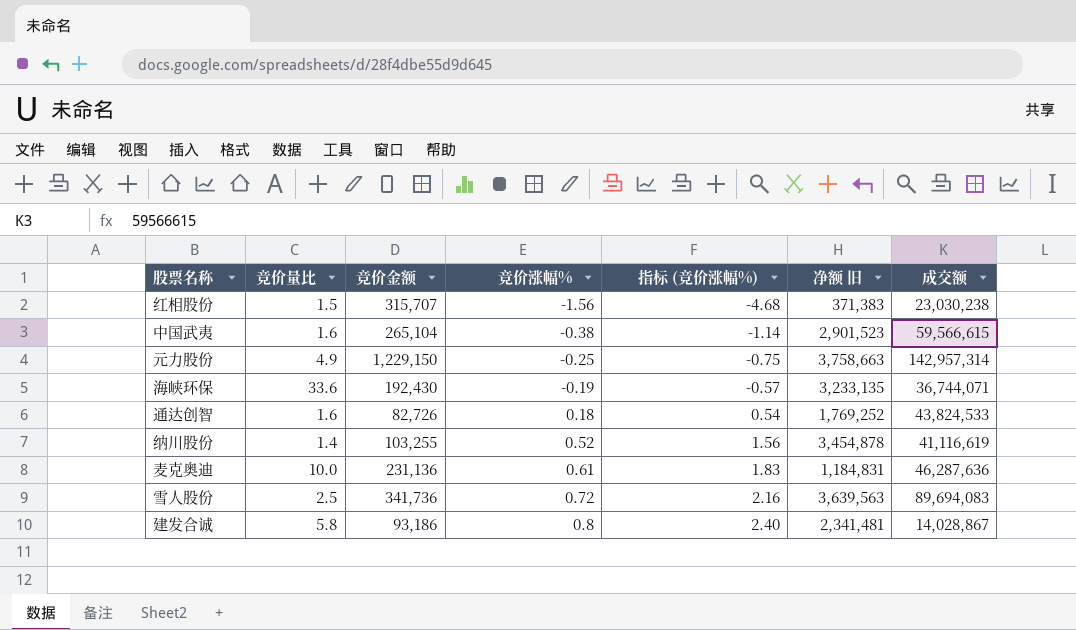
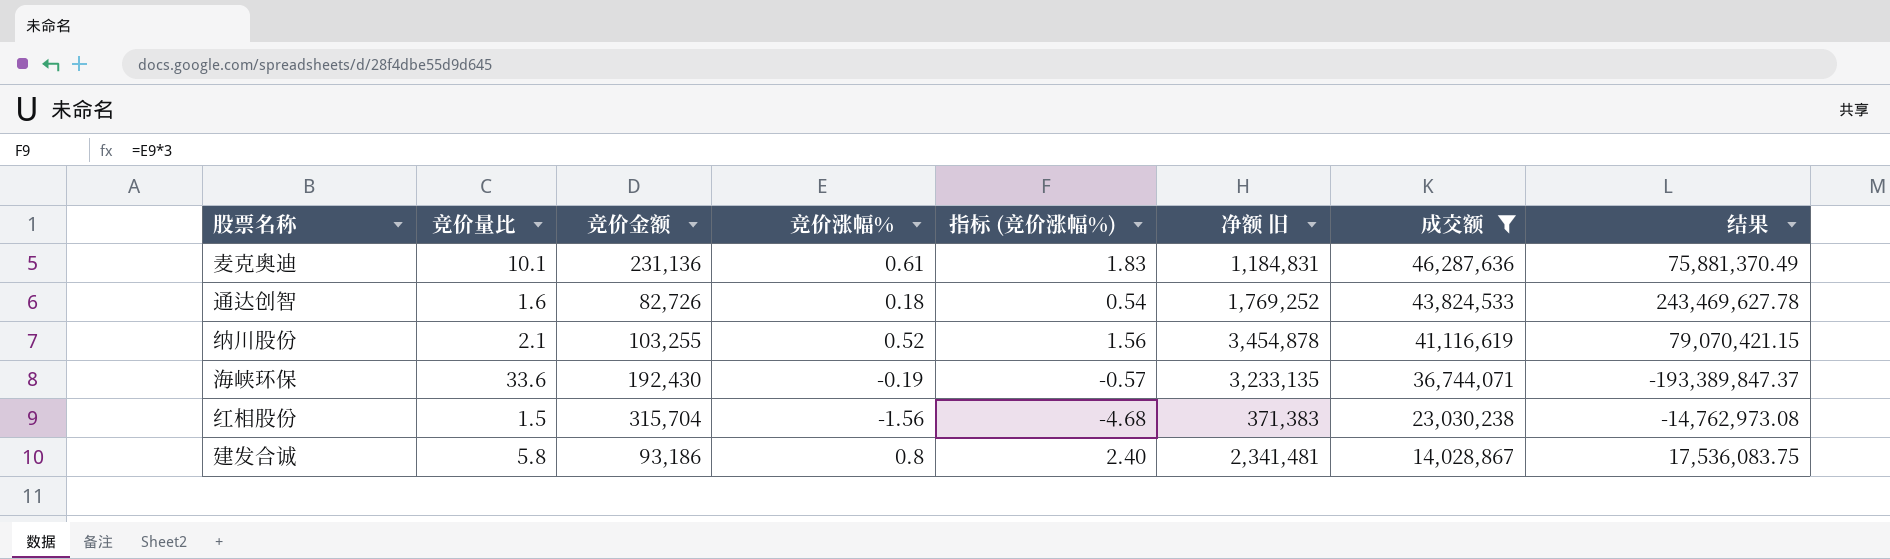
filter: none -> 成交额 <= 46,287,636
row order: 竞价涨幅% ascending -> 成交额 descending
column 结果 | formula: none -> [成交额] / [竞价涨幅%]
麦克奥迪 | 竞价量比: 10.0 -> 10.1
纳川股份 | 竞价量比: 1.4 -> 2.1
红相股份 | 竞价金额: 315,707 -> 315,704

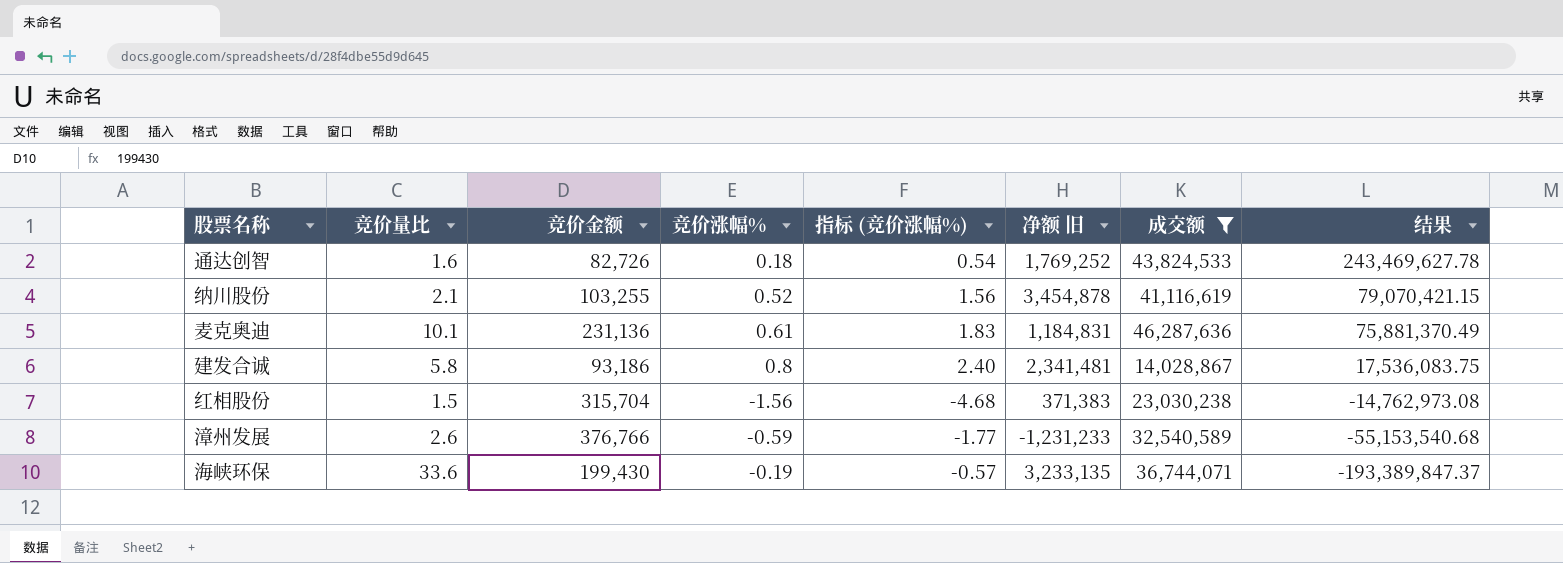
row order: 成交额 descending -> 结果 descending
row 漳州发展: none -> 2.6 | 376,766 | -0.59 | -1.77 | -1,231,233 | 32,540,589 | -55,153,540.68
海峡环保 | 竞价金额: 192,430 -> 199,430

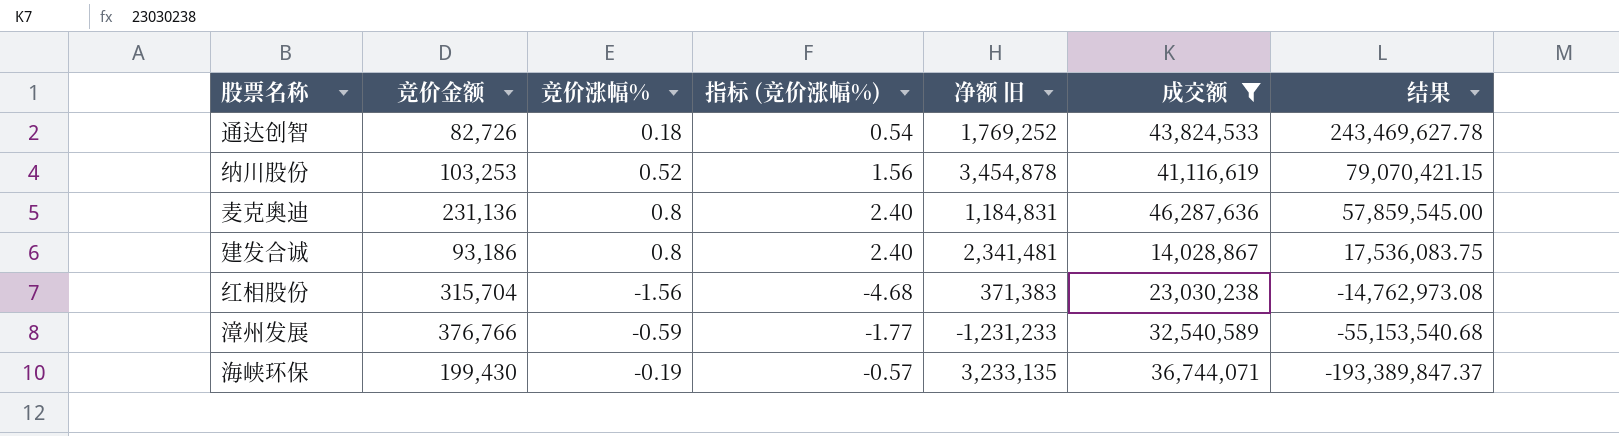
column 竞价量比 | position: 2 -> none
纳川股份 | 竞价金额: 103,255 -> 103,253
麦克奥迪 | 竞价涨幅%: 0.61 -> 0.8
麦克奥迪 | 指标 (竞价涨幅%): 1.83 -> 2.40
麦克奥迪 | 结果: 75,881,370.49 -> 57,859,545.00

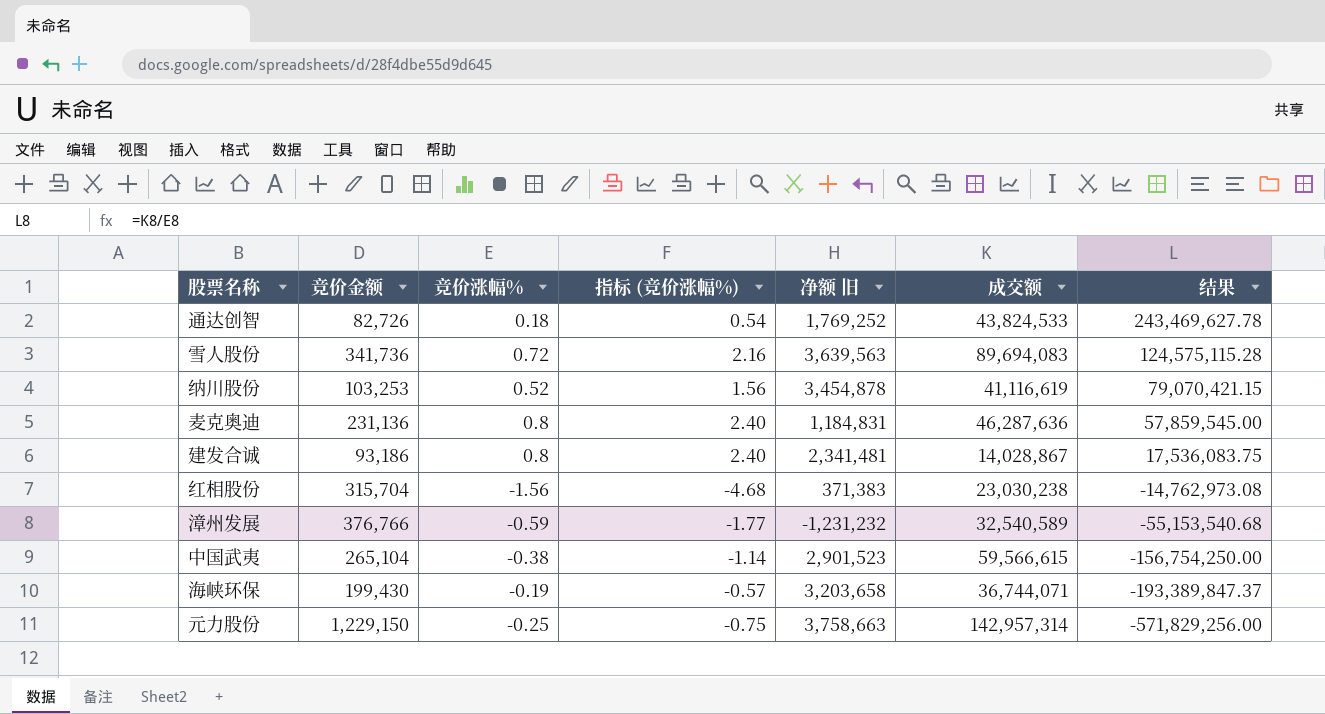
filter: 成交额 <= 46,287,636 -> none
漳州发展 | 净额 旧: -1,231,233 -> -1,231,232
海峡环保 | 净额 旧: 3,233,135 -> 3,203,658

